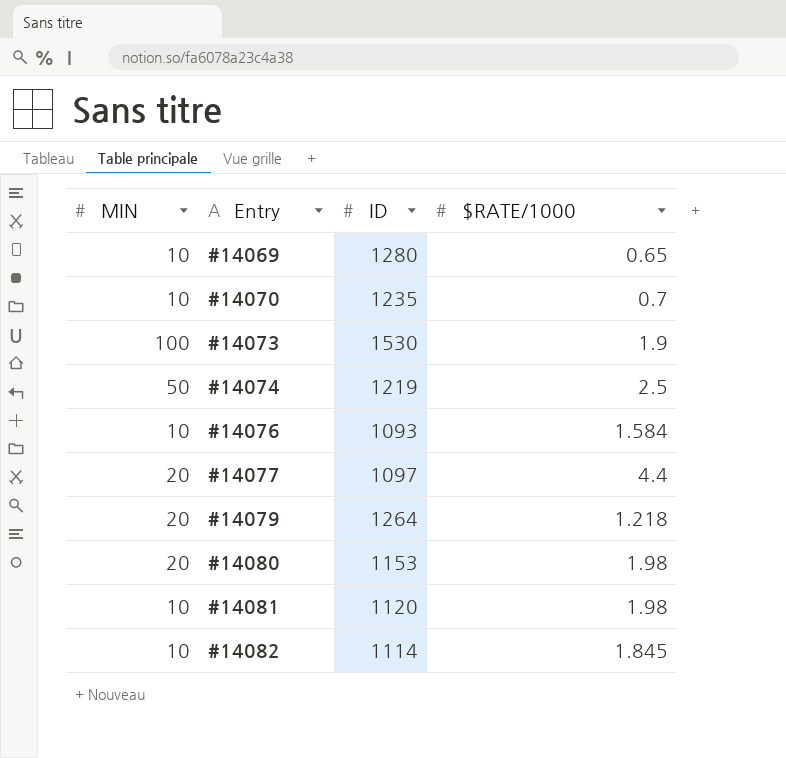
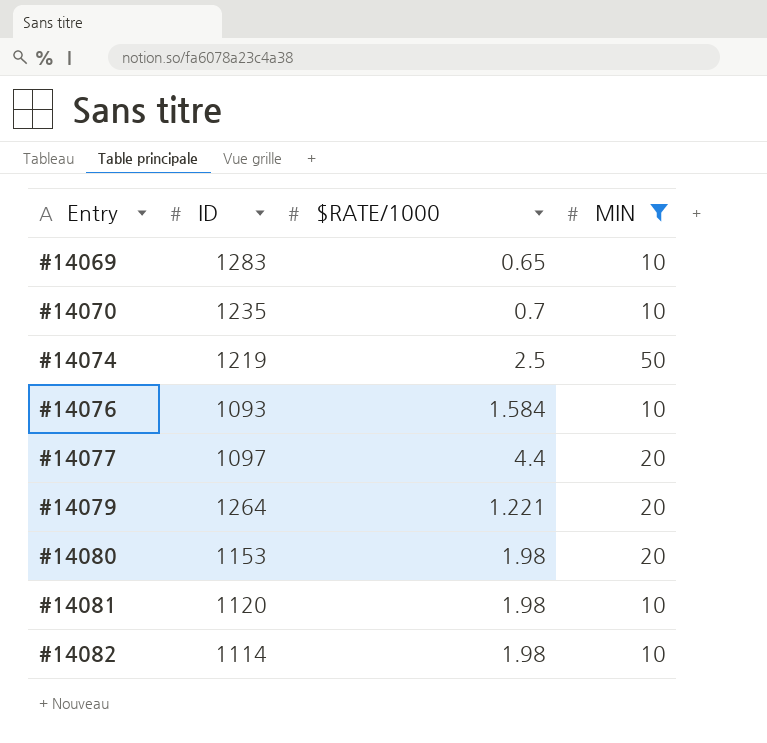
filter: none -> MIN != 100
column MIN | position: 1 -> 4
#14069 | ID: 1280 -> 1283
#14079 | $RATE/1000: 1.218 -> 1.221
#14082 | $RATE/1000: 1.845 -> 1.98

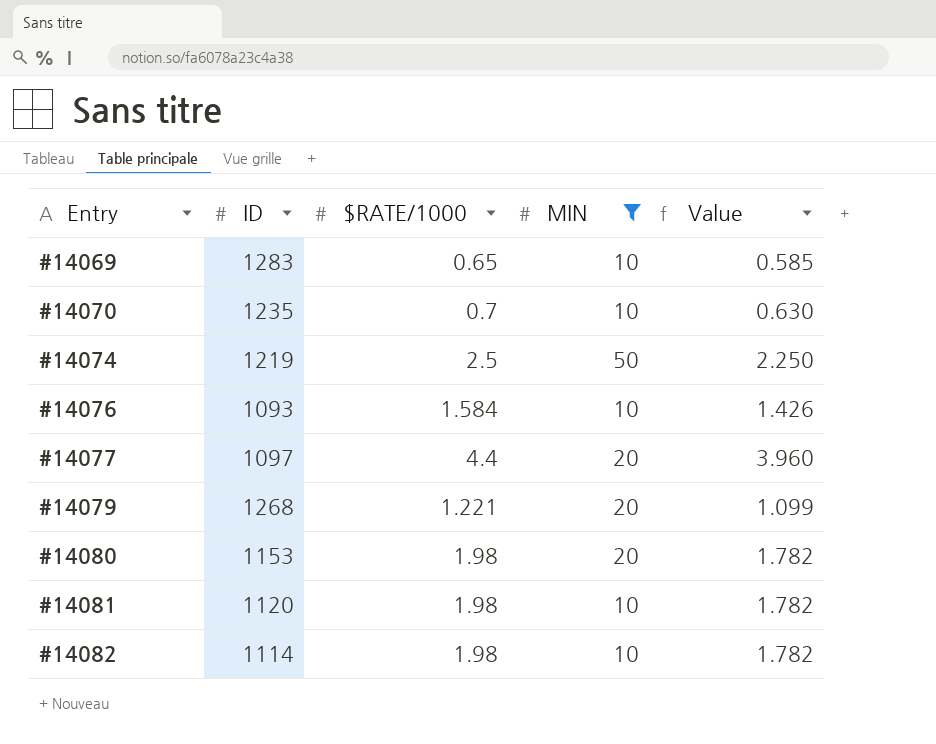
column Value | formula: none -> [$RATE/1000] * 0.9
#14079 | ID: 1264 -> 1268

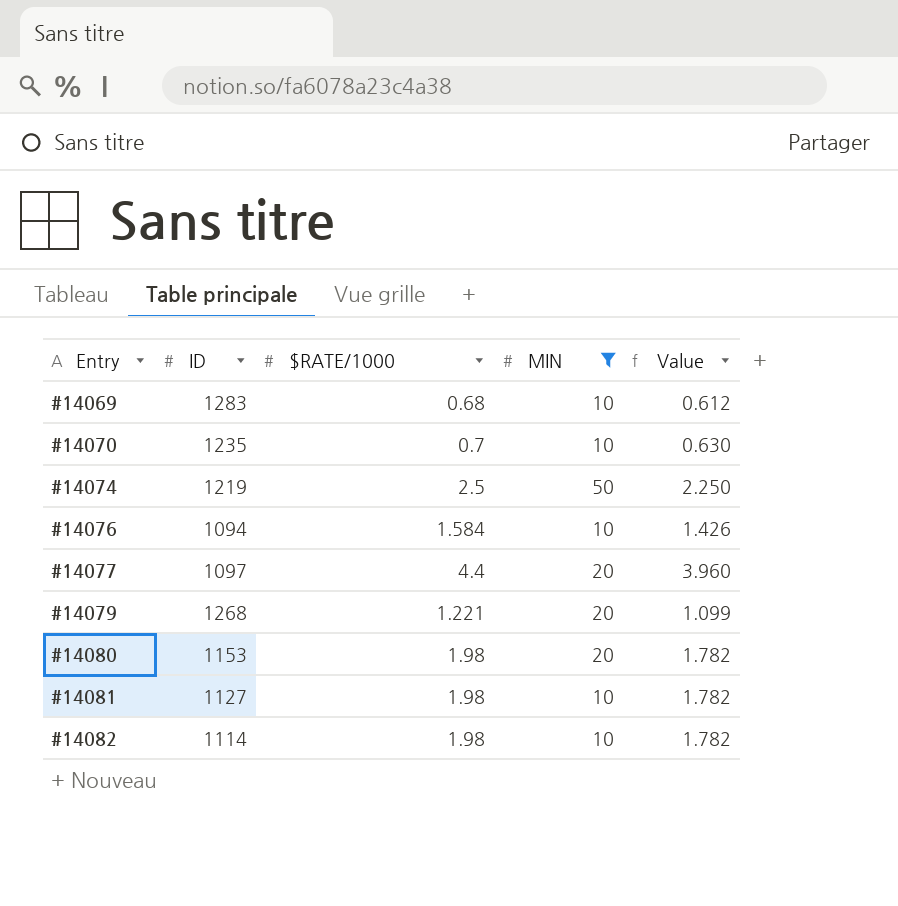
#14069 | $RATE/1000: 0.65 -> 0.68
#14069 | Value: 0.585 -> 0.612
#14076 | ID: 1093 -> 1094
#14081 | ID: 1120 -> 1127

